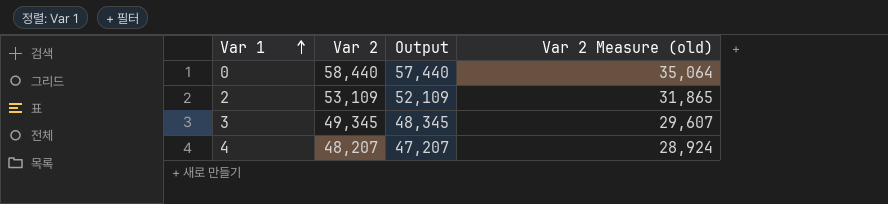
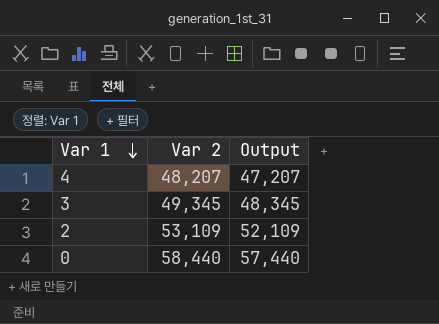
row order: Var 1 ascending -> Var 1 descending
column Var 2 Measure (old) | formula: [Var 2] * 0.6 -> none

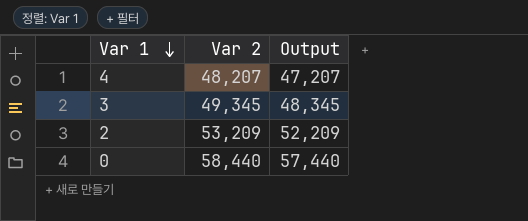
2 | Var 2: 53,109 -> 53,209
2 | Output: 52,109 -> 52,209

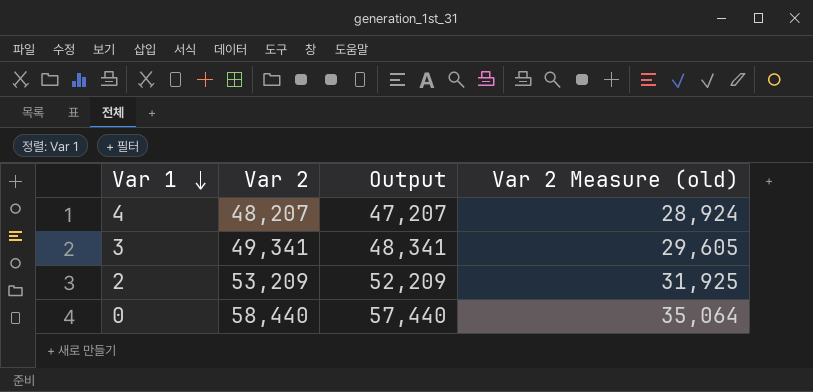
column Var 2 Measure (old) | formula: none -> [Var 2] * 0.6
3 | Var 2: 49,345 -> 49,341
3 | Output: 48,345 -> 48,341

